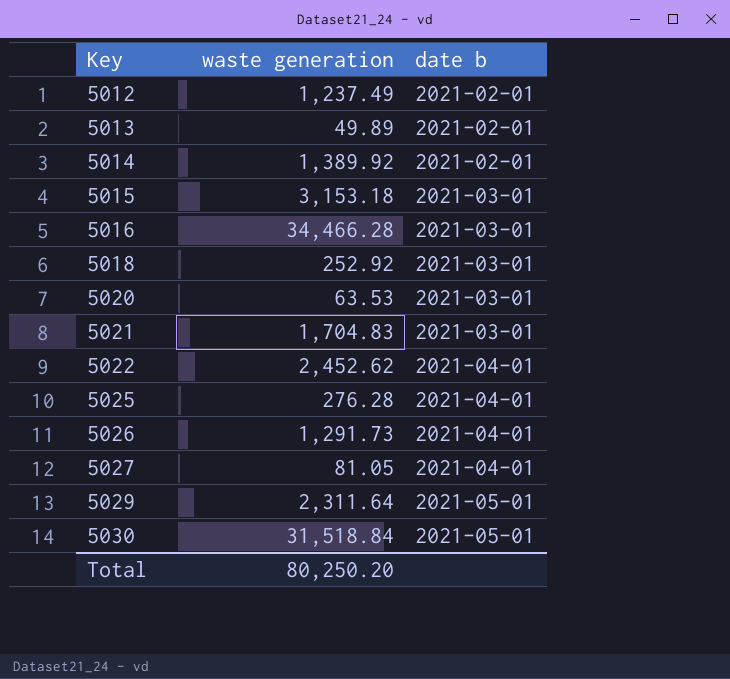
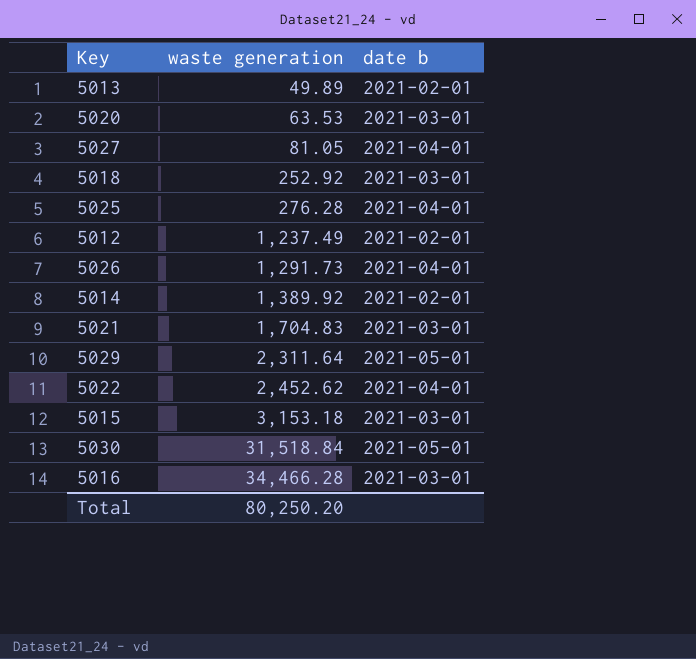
row order: Key ascending -> waste generation ascending

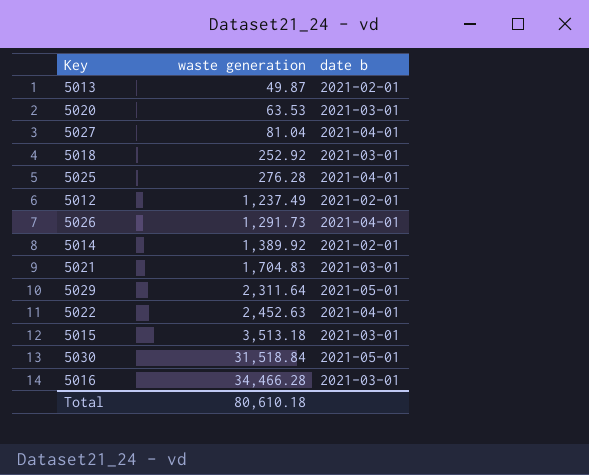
5013 | waste generation: 49.89 -> 49.87
5027 | waste generation: 81.05 -> 81.04
5022 | waste generation: 2,452.62 -> 2,452.63
5015 | waste generation: 3,153.18 -> 3,513.18
Total | waste generation: 80,250.20 -> 80,610.18

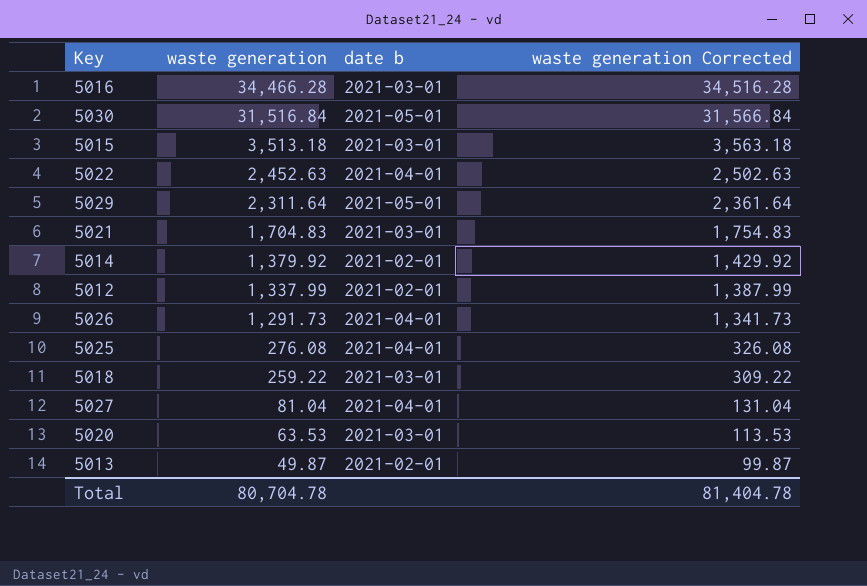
row order: waste generation ascending -> waste generation descending
column waste generation Corrected | formula: none -> [waste generation] + 50
5030 | waste generation: 31,518.84 -> 31,516.84
5014 | waste generation: 1,389.92 -> 1,379.92
5012 | waste generation: 1,237.49 -> 1,337.99
5025 | waste generation: 276.28 -> 276.08
5018 | waste generation: 252.92 -> 259.22
Total | waste generation: 80,610.18 -> 80,704.78

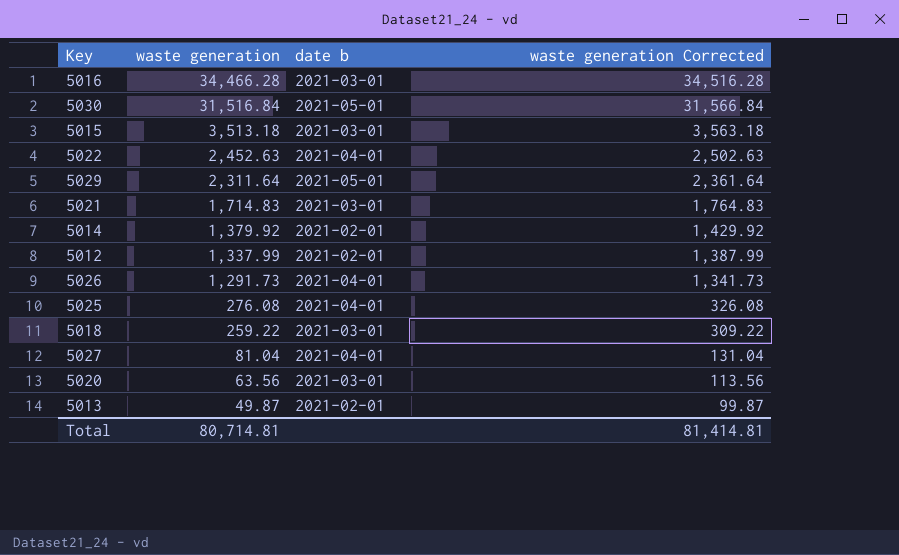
5021 | waste generation: 1,704.83 -> 1,714.83
5021 | waste generation Corrected: 1,754.83 -> 1,764.83
5020 | waste generation: 63.53 -> 63.56
5020 | waste generation Corrected: 113.53 -> 113.56
Total | waste generation: 80,704.78 -> 80,714.81
Total | waste generation Corrected: 81,404.78 -> 81,414.81

